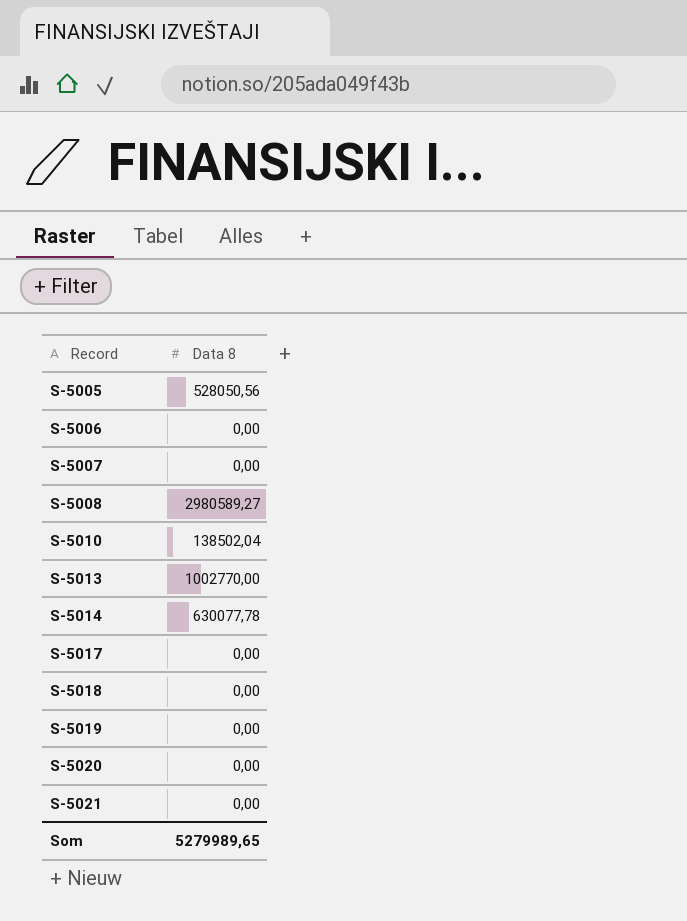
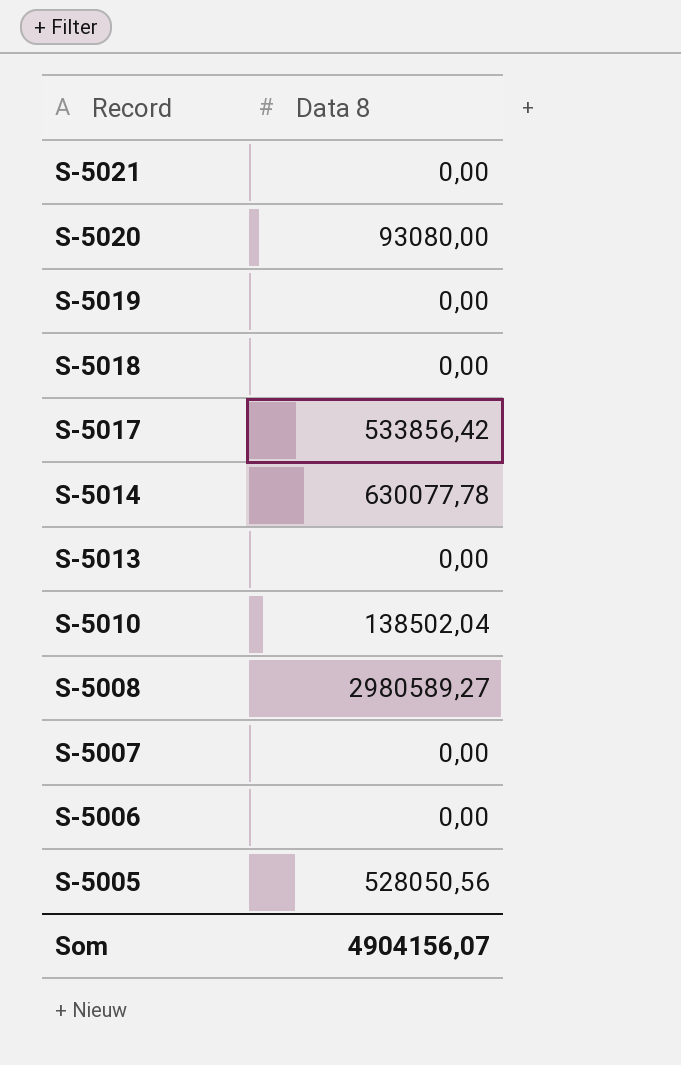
row order: Record ascending -> Record descending
S-5020 | Data 8: 0,00 -> 93080,00
S-5017 | Data 8: 0,00 -> 533856,42
S-5013 | Data 8: 1002770,00 -> 0,00
Som | Data 8: 5279989,65 -> 4904156,07

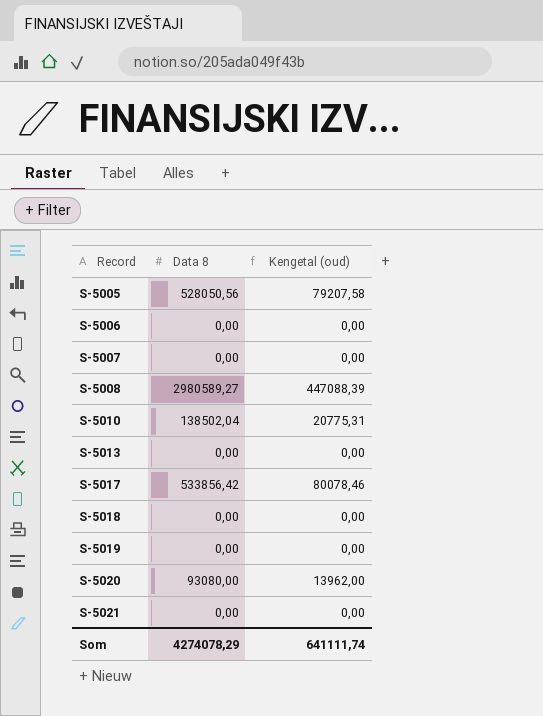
row order: Record descending -> Record ascending
column Kengetal (oud) | formula: none -> [Data 8] * 0,15
row S-5014: 630077,78 -> none
Som | Data 8: 4904156,07 -> 4274078,29

